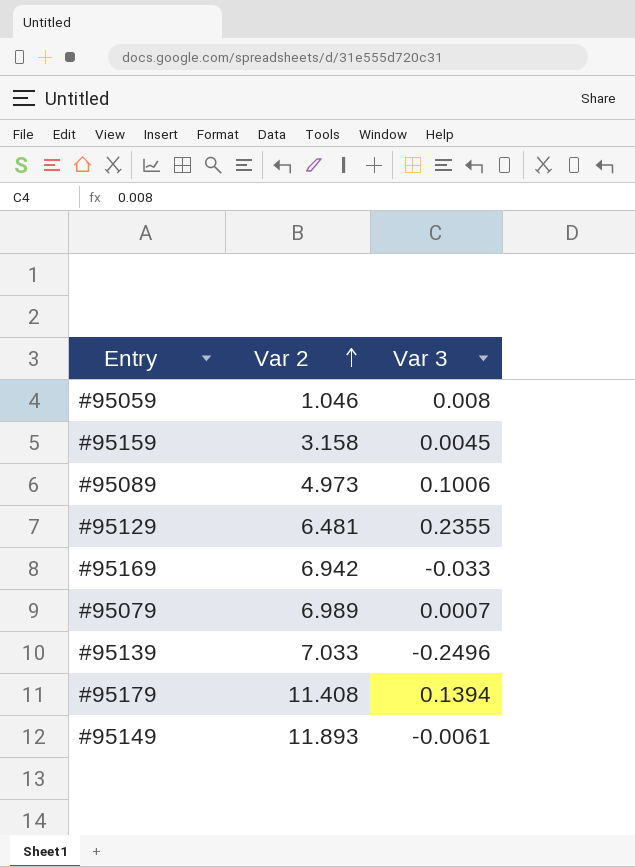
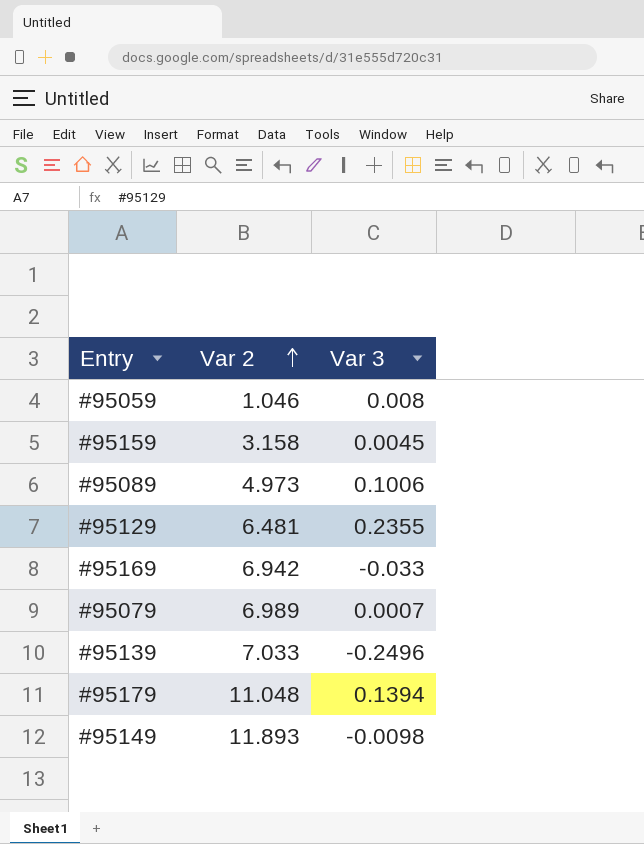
#95179 | Var 2: 11.408 -> 11.048
#95149 | Var 3: -0.0061 -> -0.0098

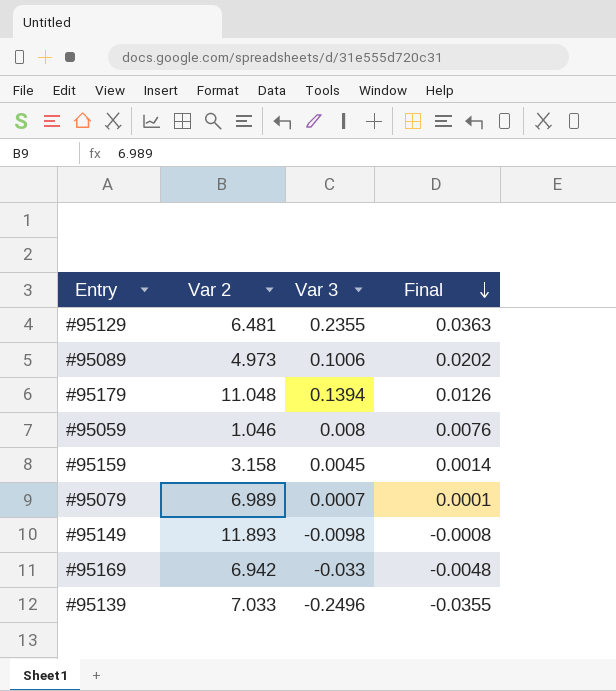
row order: Var 2 ascending -> Final descending
column Final | formula: none -> [Var 3] / [Var 2]

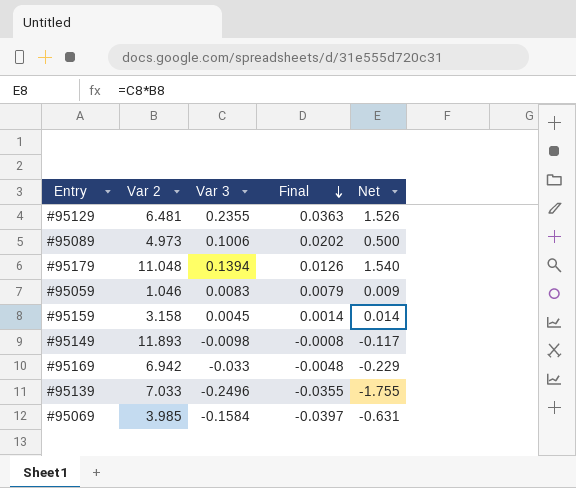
column Net | formula: none -> [Var 2] * [Var 3]
row #95079: 6.989 | 0.0007 | 0.0001 -> none
#95059 | Var 3: 0.008 -> 0.0083
#95059 | Final: 0.0076 -> 0.0079
row #95069: none -> 3.985 | -0.1584 | -0.0397 | -0.631

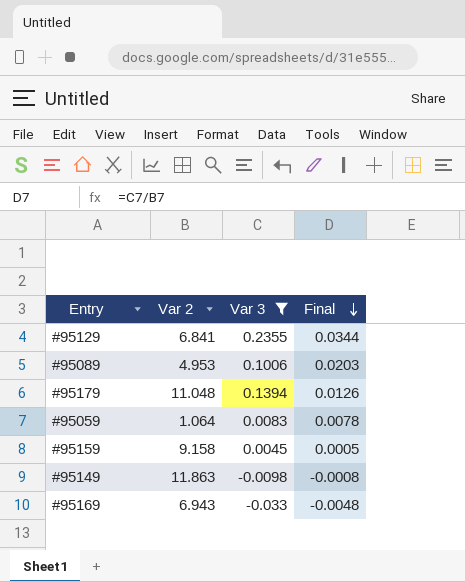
filter: none -> Var 3 >= -0.033
column Net | formula: [Var 2] * [Var 3] -> none
#95129 | Var 2: 6.481 -> 6.841
#95129 | Final: 0.0363 -> 0.0344
#95089 | Var 2: 4.973 -> 4.953
#95089 | Final: 0.0202 -> 0.0203
#95059 | Var 2: 1.046 -> 1.064
#95059 | Final: 0.0079 -> 0.0078
#95159 | Var 2: 3.158 -> 9.158
#95159 | Final: 0.0014 -> 0.0005
#95149 | Var 2: 11.893 -> 11.863
#95169 | Var 2: 6.942 -> 6.943

